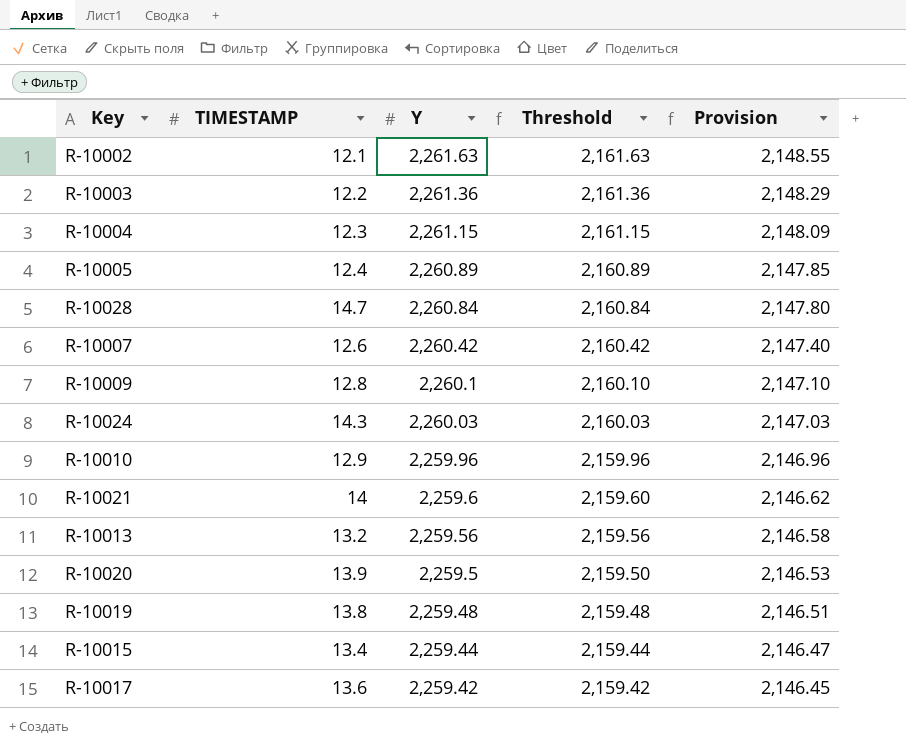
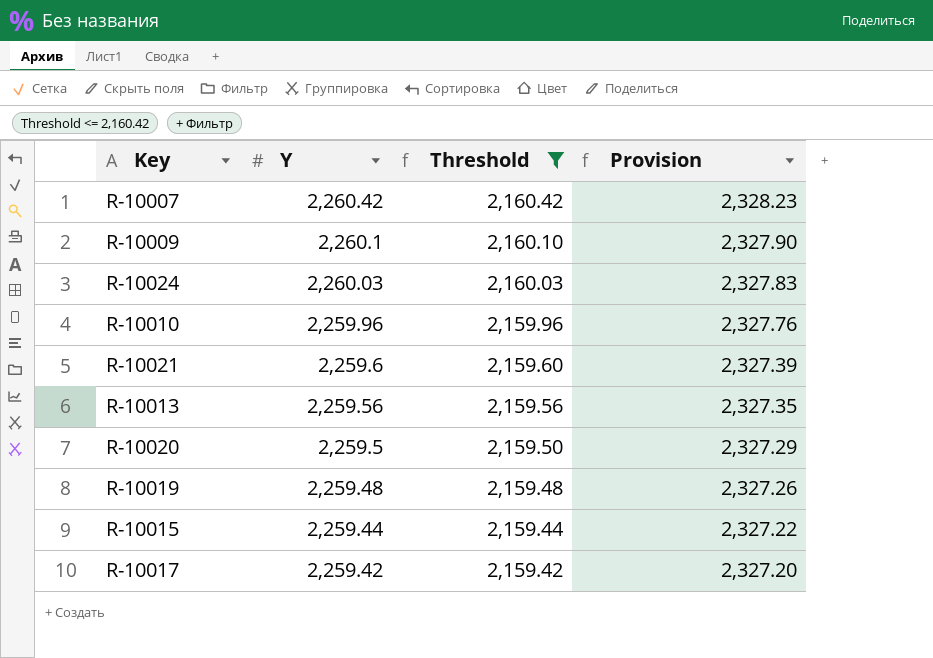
filter: none -> Threshold <= 2,160.42
column TIMESTAMP | position: 2 -> none
column Provision | formula: [Y] * 0.95 -> [Y] * 1.03

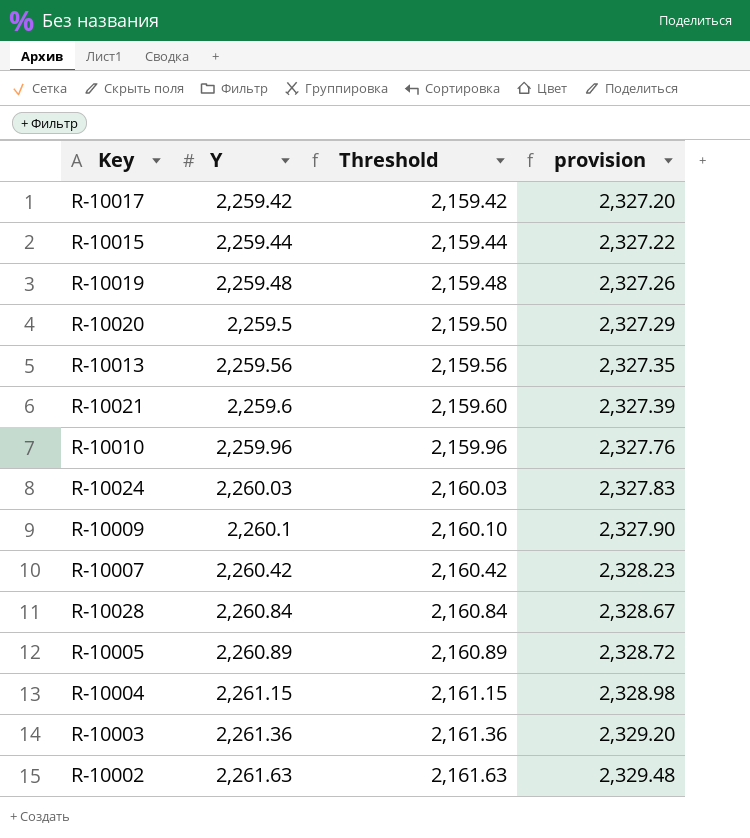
filter: Threshold <= 2,160.42 -> none
row order: Y descending -> Y ascending
column name: Provision -> provision

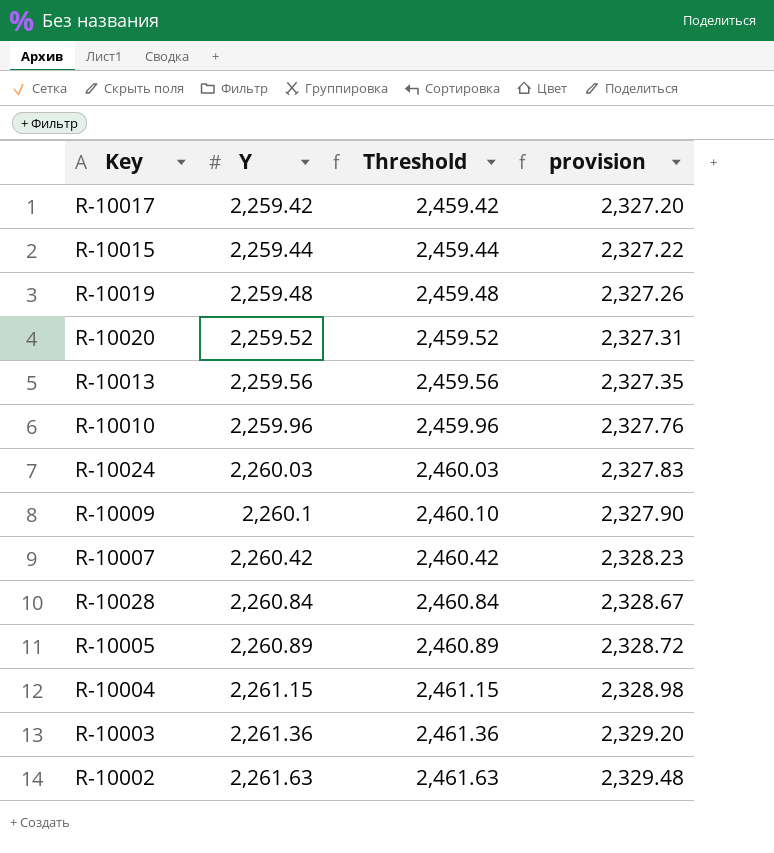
column Threshold | formula: [Y] - 100 -> [Y] + 200
row R-10021: 2,259.6 | 2,159.60 | 2,327.39 -> none
R-10020 | Y: 2,259.5 -> 2,259.52
R-10020 | provision: 2,327.29 -> 2,327.31

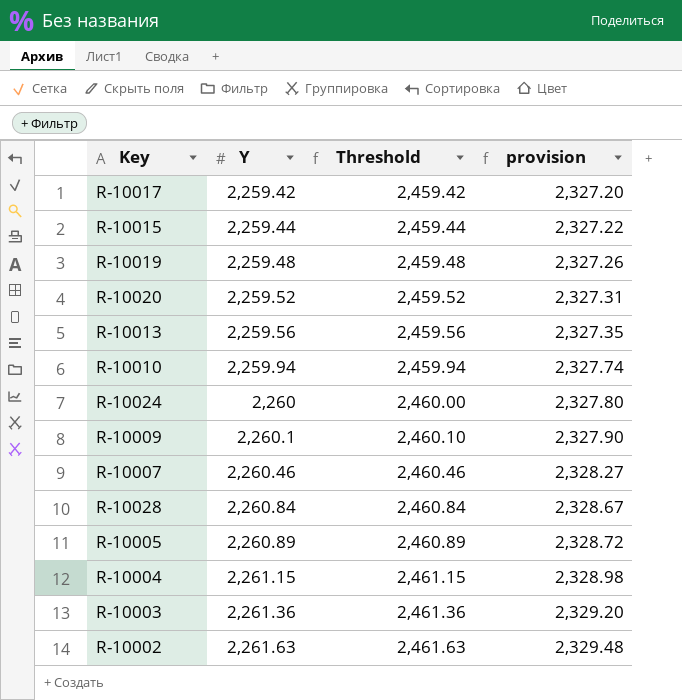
R-10010 | Y: 2,259.96 -> 2,259.94
R-10010 | Threshold: 2,459.96 -> 2,459.94
R-10010 | provision: 2,327.76 -> 2,327.74
R-10024 | Y: 2,260.03 -> 2,260
R-10024 | Threshold: 2,460.03 -> 2,460.00
R-10024 | provision: 2,327.83 -> 2,327.80
R-10007 | Y: 2,260.42 -> 2,260.46
R-10007 | Threshold: 2,460.42 -> 2,460.46
R-10007 | provision: 2,328.23 -> 2,328.27

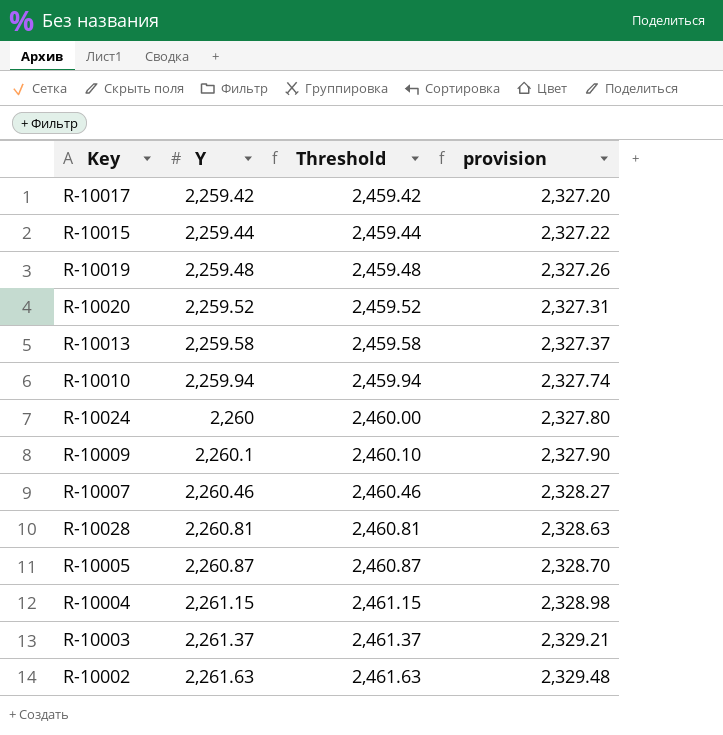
R-10013 | Y: 2,259.56 -> 2,259.58
R-10013 | Threshold: 2,459.56 -> 2,459.58
R-10013 | provision: 2,327.35 -> 2,327.37
R-10028 | Y: 2,260.84 -> 2,260.81
R-10028 | Threshold: 2,460.84 -> 2,460.81
R-10028 | provision: 2,328.67 -> 2,328.63
R-10005 | Y: 2,260.89 -> 2,260.87
R-10005 | Threshold: 2,460.89 -> 2,460.87
R-10005 | provision: 2,328.72 -> 2,328.70
R-10003 | Y: 2,261.36 -> 2,261.37
R-10003 | Threshold: 2,461.36 -> 2,461.37
R-10003 | provision: 2,329.20 -> 2,329.21

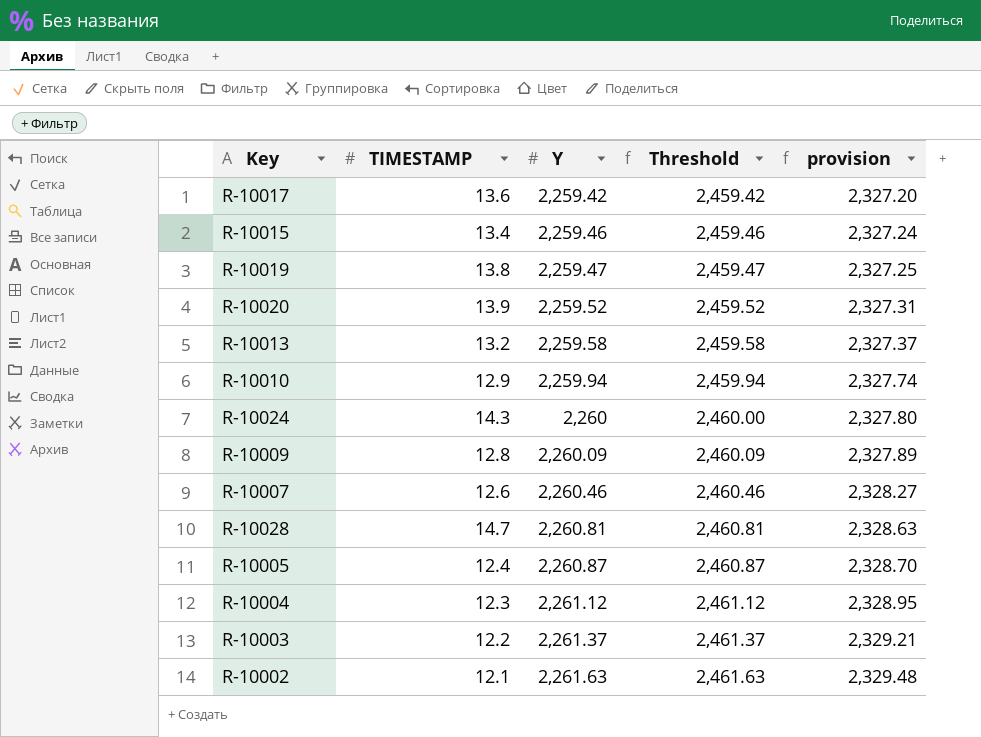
column TIMESTAMP | position: none -> 2
R-10015 | Y: 2,259.44 -> 2,259.46
R-10015 | Threshold: 2,459.44 -> 2,459.46
R-10015 | provision: 2,327.22 -> 2,327.24
R-10019 | Y: 2,259.48 -> 2,259.47
R-10019 | Threshold: 2,459.48 -> 2,459.47
R-10019 | provision: 2,327.26 -> 2,327.25
R-10009 | Y: 2,260.1 -> 2,260.09
R-10009 | Threshold: 2,460.10 -> 2,460.09
R-10009 | provision: 2,327.90 -> 2,327.89
R-10004 | Y: 2,261.15 -> 2,261.12
R-10004 | Threshold: 2,461.15 -> 2,461.12
R-10004 | provision: 2,328.98 -> 2,328.95

